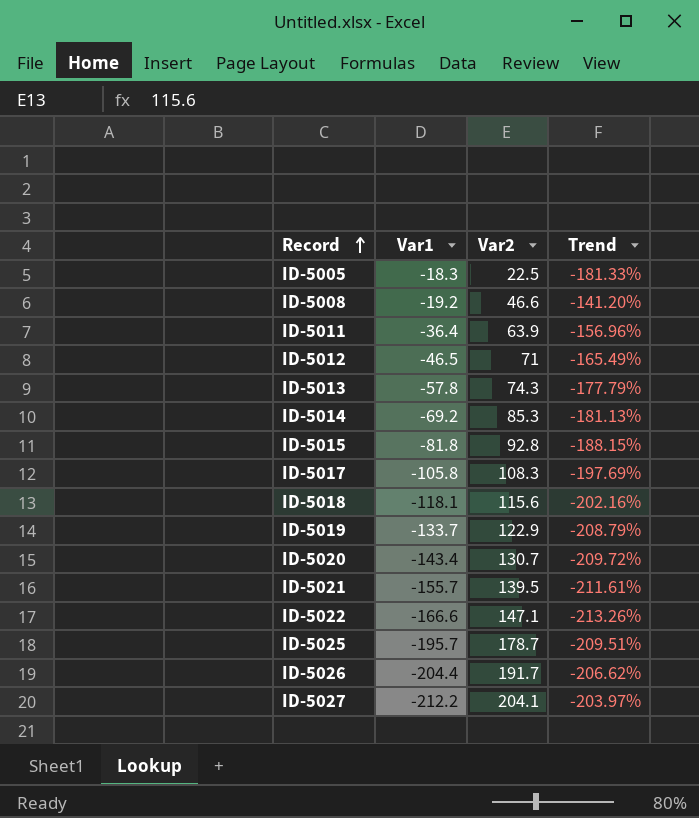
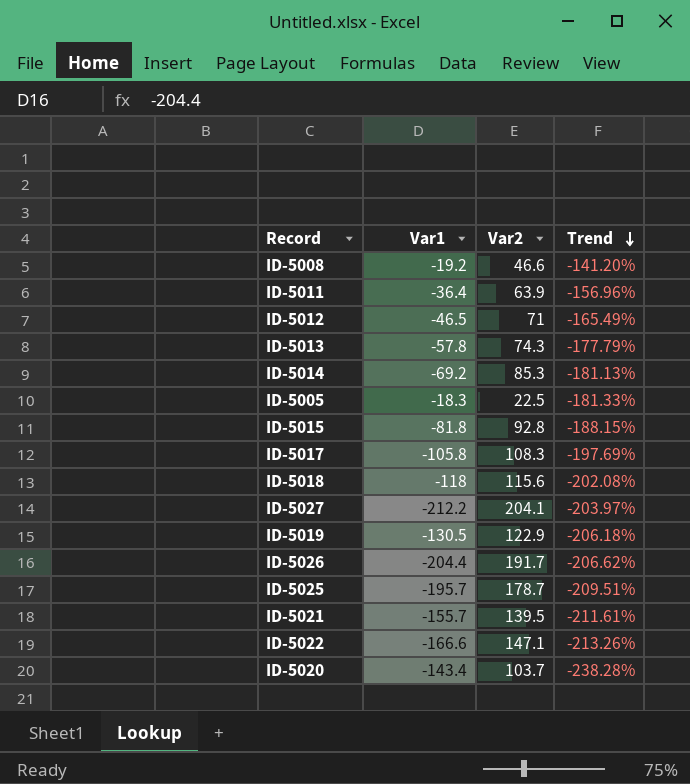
row order: Record ascending -> Trend descending
ID-5018 | Var1: -118.1 -> -118
ID-5018 | Trend: -202.16% -> -202.08%
ID-5019 | Var1: -133.7 -> -130.5
ID-5019 | Trend: -208.79% -> -206.18%
ID-5020 | Var2: 130.7 -> 103.7
ID-5020 | Trend: -209.72% -> -238.28%

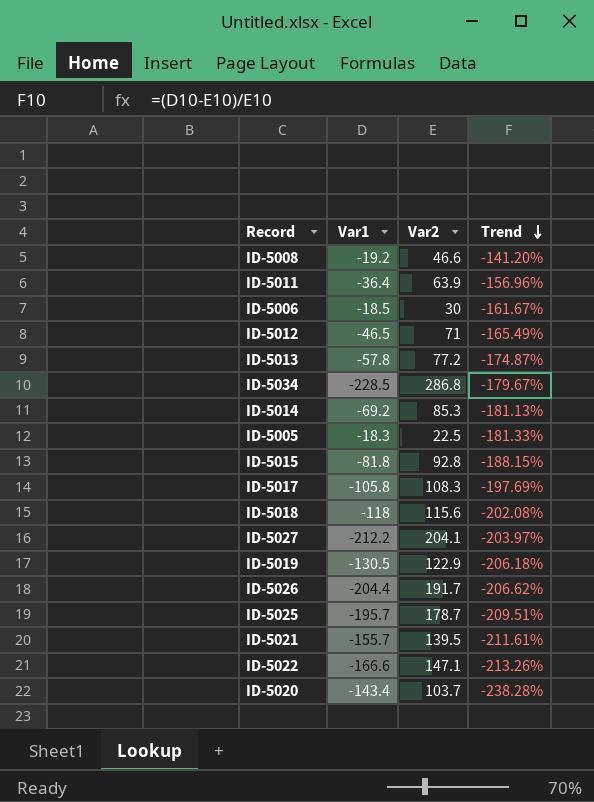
row ID-5006: none -> -18.5 | 30 | -161.67%
ID-5013 | Var2: 74.3 -> 77.2
ID-5013 | Trend: -177.79% -> -174.87%
row ID-5034: none -> -228.5 | 286.8 | -179.67%

